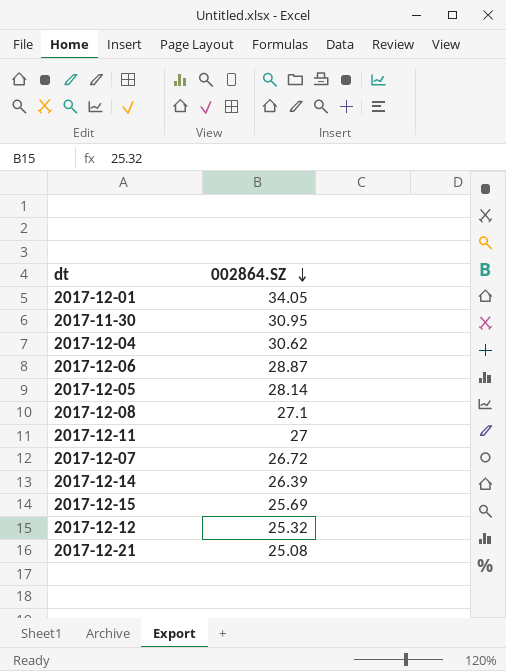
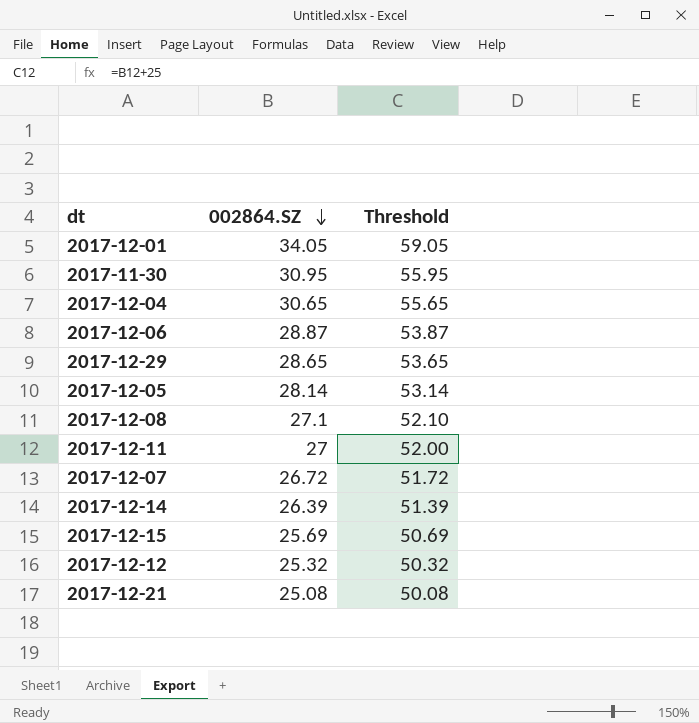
column Threshold | formula: none -> [002864.SZ] + 25
2017-12-04 | 002864.SZ: 30.62 -> 30.65
row 2017-12-29: none -> 28.65 | 53.65

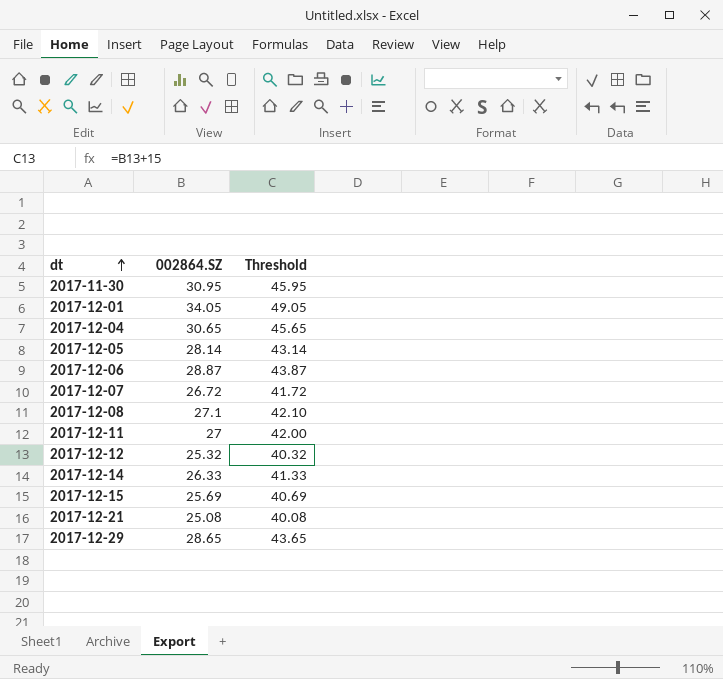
row order: 002864.SZ descending -> dt ascending
column Threshold | formula: [002864.SZ] + 25 -> [002864.SZ] + 15
2017-12-14 | 002864.SZ: 26.39 -> 26.33

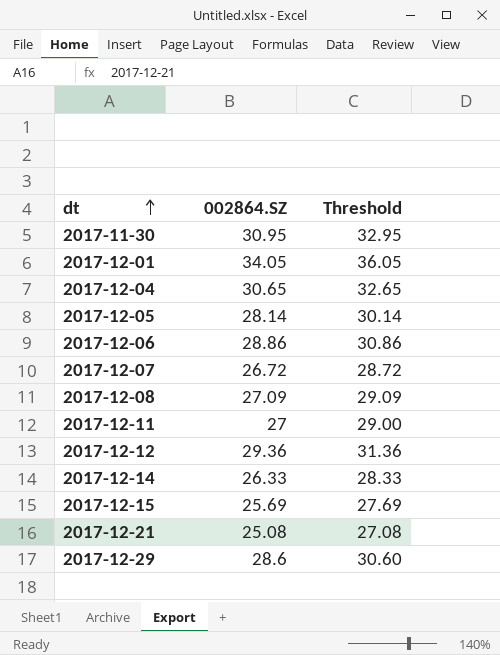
column Threshold | formula: [002864.SZ] + 15 -> [002864.SZ] + 2
2017-12-06 | 002864.SZ: 28.87 -> 28.86
2017-12-08 | 002864.SZ: 27.1 -> 27.09
2017-12-12 | 002864.SZ: 25.32 -> 29.36
2017-12-29 | 002864.SZ: 28.65 -> 28.6

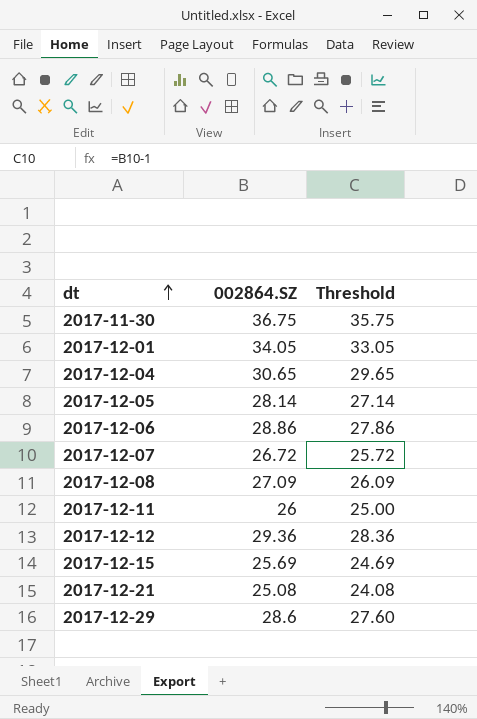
column Threshold | formula: [002864.SZ] + 2 -> [002864.SZ] - 1
row 2017-12-14: 26.33 | 28.33 -> none
2017-11-30 | 002864.SZ: 30.95 -> 36.75
2017-12-11 | 002864.SZ: 27 -> 26

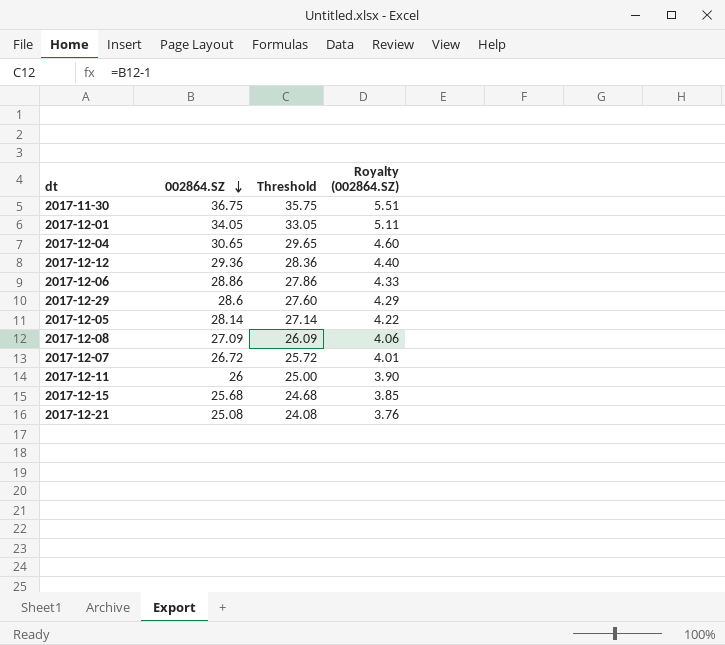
row order: dt ascending -> 002864.SZ descending
column Royalty (002864.SZ) | formula: none -> [002864.SZ] * 0.15
2017-12-15 | 002864.SZ: 25.69 -> 25.68
2017-12-15 | Threshold: 24.69 -> 24.68

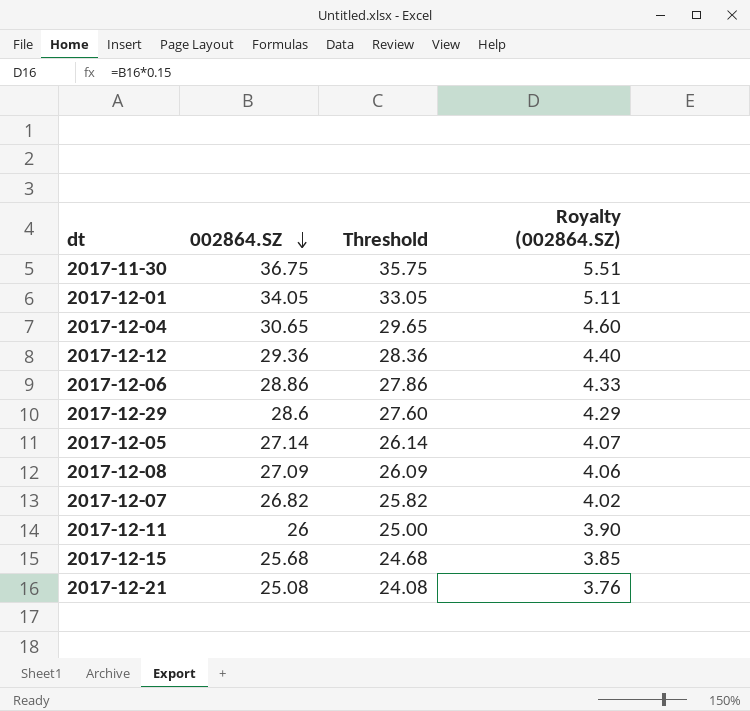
2017-12-05 | 002864.SZ: 28.14 -> 27.14
2017-12-05 | Threshold: 27.14 -> 26.14
2017-12-05 | Royalty (002864.SZ): 4.22 -> 4.07
2017-12-07 | 002864.SZ: 26.72 -> 26.82
2017-12-07 | Threshold: 25.72 -> 25.82
2017-12-07 | Royalty (002864.SZ): 4.01 -> 4.02

